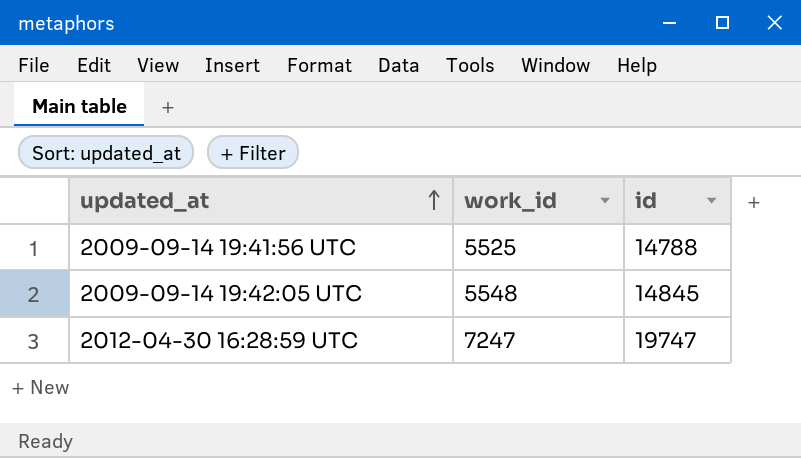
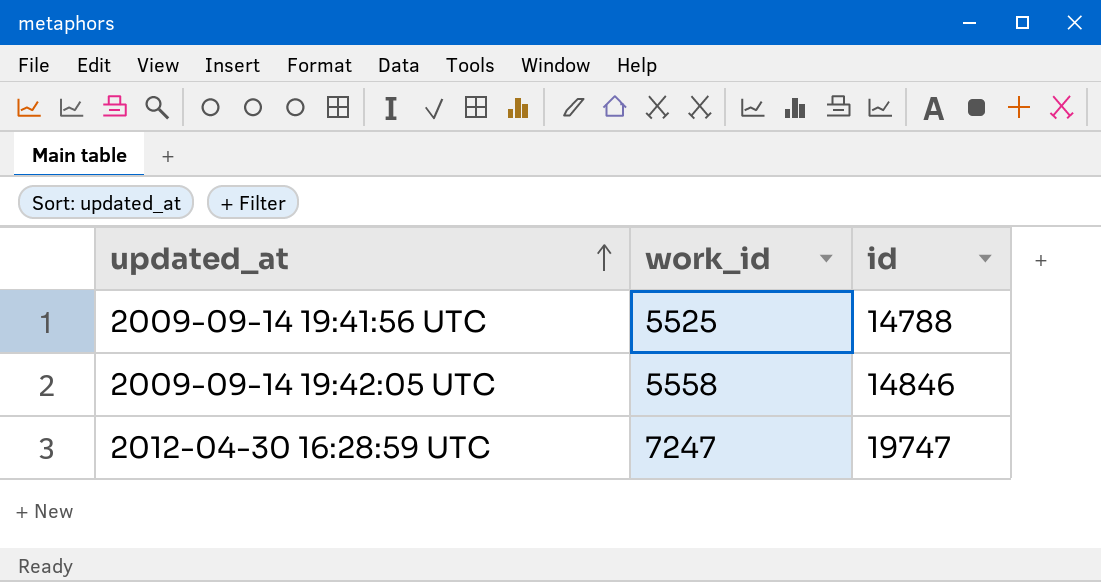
2009-09-14 19:42:05 UTC | work_id: 5548 -> 5558
2009-09-14 19:42:05 UTC | id: 14845 -> 14846

